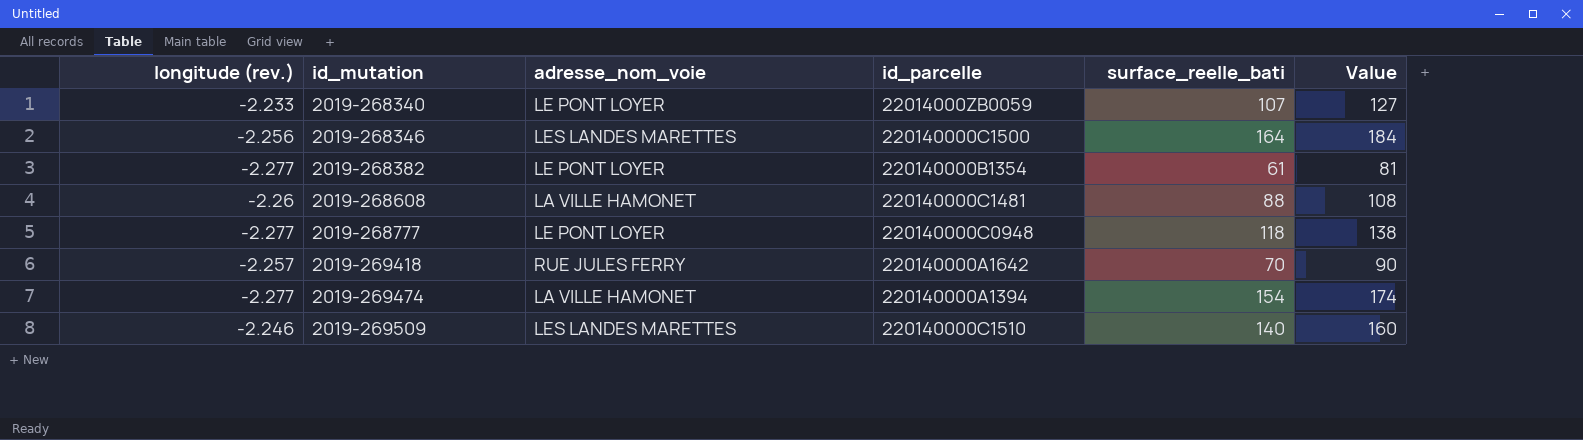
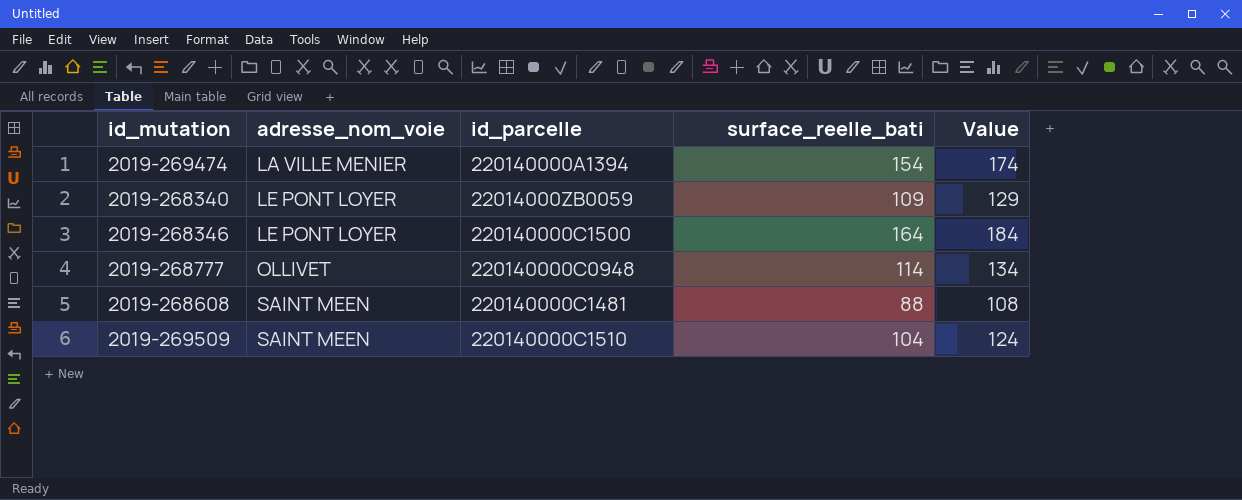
row order: id_mutation ascending -> adresse_nom_voie ascending
column longitude (rev.) | position: 1 -> none
row 2019-268382: -2.277 | LE PONT LOYER | 220140000B1354 | 61 | 81 -> none
row 2019-269418: -2.257 | RUE JULES FERRY | 220140000A1642 | 70 | 90 -> none
2019-269474 | adresse_nom_voie: LA VILLE HAMONET -> LA VILLE MENIER
2019-268340 | surface_reelle_bati: 107 -> 109
2019-268340 | Value: 127 -> 129
2019-268346 | adresse_nom_voie: LES LANDES MARETTES -> LE PONT LOYER
2019-268777 | adresse_nom_voie: LE PONT LOYER -> OLLIVET
2019-268777 | surface_reelle_bati: 118 -> 114
2019-268777 | Value: 138 -> 134
2019-268608 | adresse_nom_voie: LA VILLE HAMONET -> SAINT MEEN
2019-269509 | adresse_nom_voie: LES LANDES MARETTES -> SAINT MEEN
2019-269509 | surface_reelle_bati: 140 -> 104
2019-269509 | Value: 160 -> 124

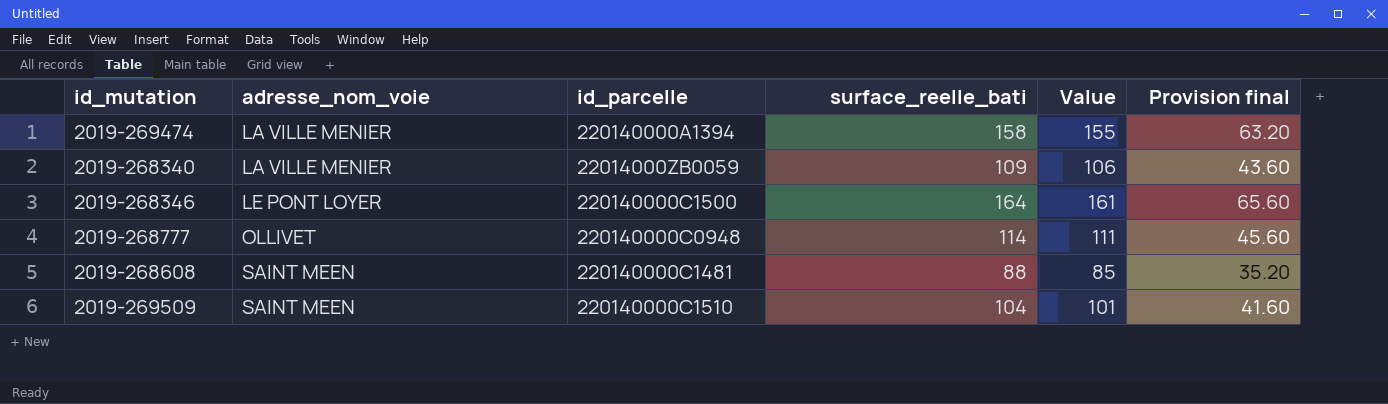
column Value | formula: [surface_reelle_bati] + 20 -> [surface_reelle_bati] - 3
column Provision final | formula: none -> [surface_reelle_bati] * 0.4
2019-269474 | surface_reelle_bati: 154 -> 158
2019-268340 | adresse_nom_voie: LE PONT LOYER -> LA VILLE MENIER

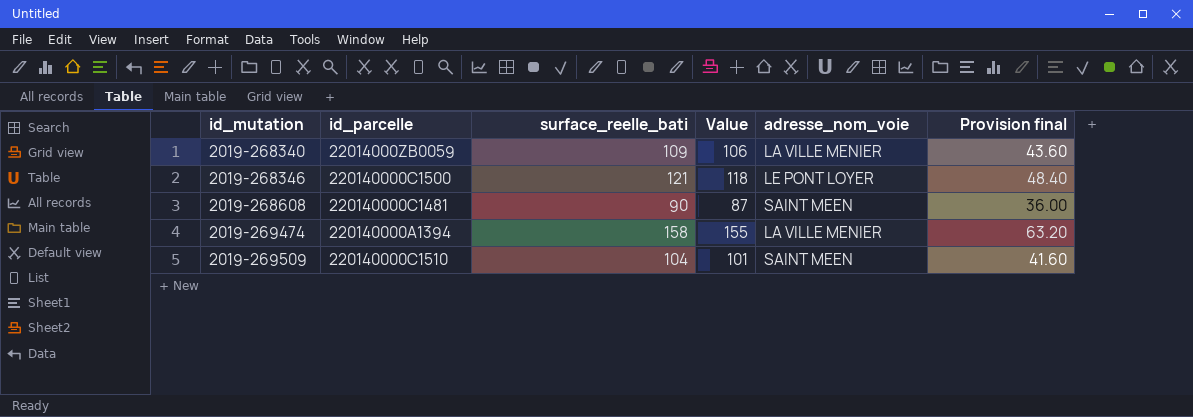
row order: adresse_nom_voie ascending -> id_mutation ascending
column adresse_nom_voie | position: 2 -> 5
row 2019-268777: OLLIVET | 220140000C0948 | 114 | 111 | 45.60 -> none
2019-268346 | surface_reelle_bati: 164 -> 121
2019-268346 | Value: 161 -> 118
2019-268346 | Provision final: 65.60 -> 48.40
2019-268608 | surface_reelle_bati: 88 -> 90
2019-268608 | Value: 85 -> 87
2019-268608 | Provision final: 35.20 -> 36.00

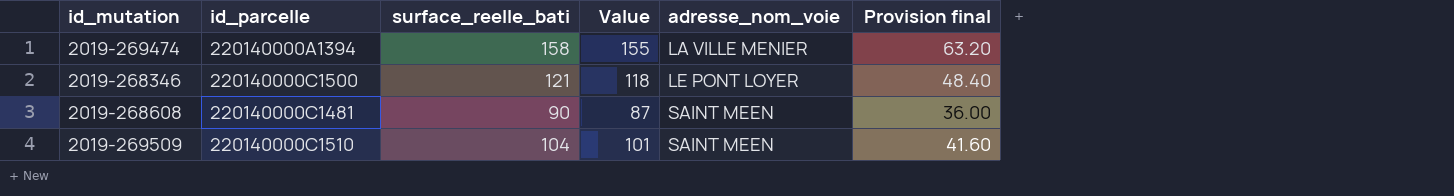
row order: id_mutation ascending -> adresse_nom_voie ascending
row 2019-268340: 22014000ZB0059 | 109 | 106 | LA VILLE MENIER | 43.60 -> none

